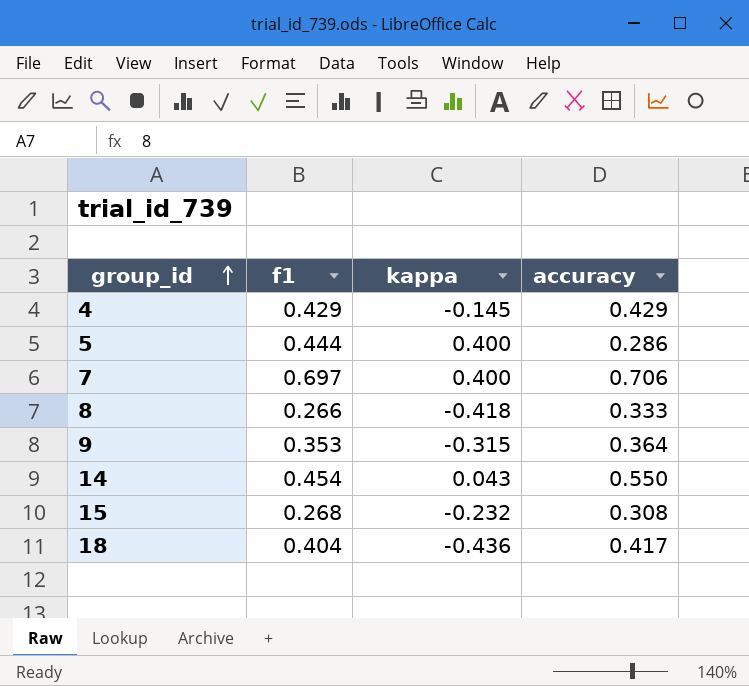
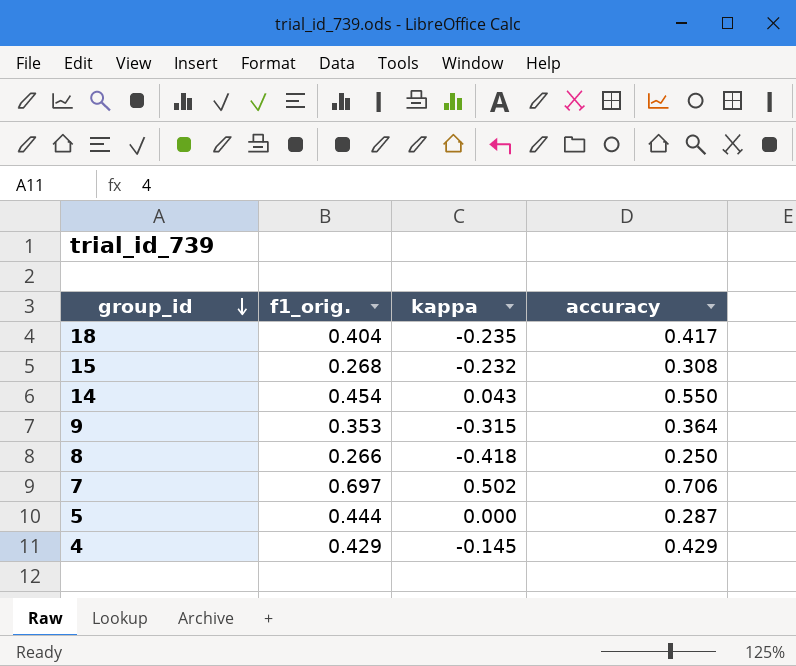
row order: group_id ascending -> group_id descending
column name: f1 -> f1_orig.
18 | kappa: -0.436 -> -0.235
8 | accuracy: 0.333 -> 0.250
7 | kappa: 0.400 -> 0.502
5 | kappa: 0.400 -> 0.000
5 | accuracy: 0.286 -> 0.287

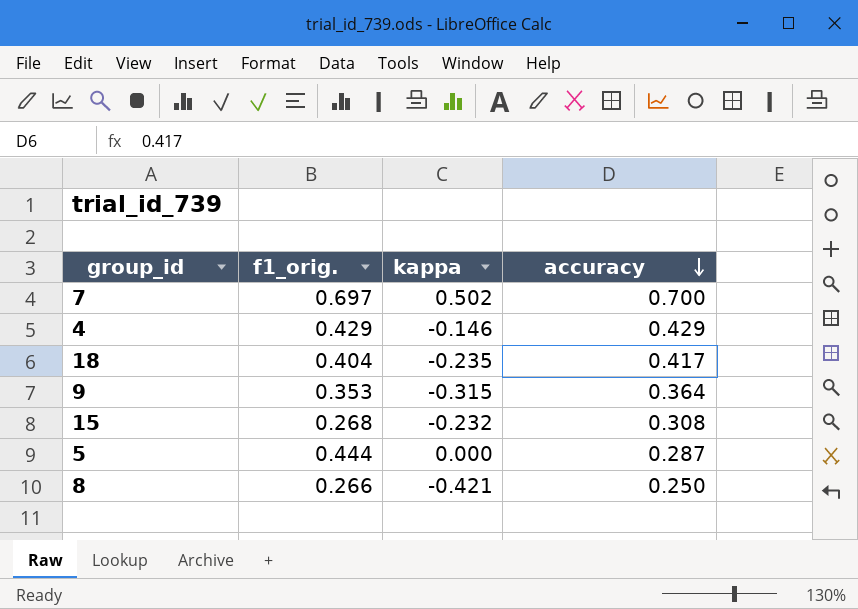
row order: group_id descending -> accuracy descending
row 14: 0.454 | 0.043 | 0.550 -> none
7 | accuracy: 0.706 -> 0.700
4 | kappa: -0.145 -> -0.146
8 | kappa: -0.418 -> -0.421

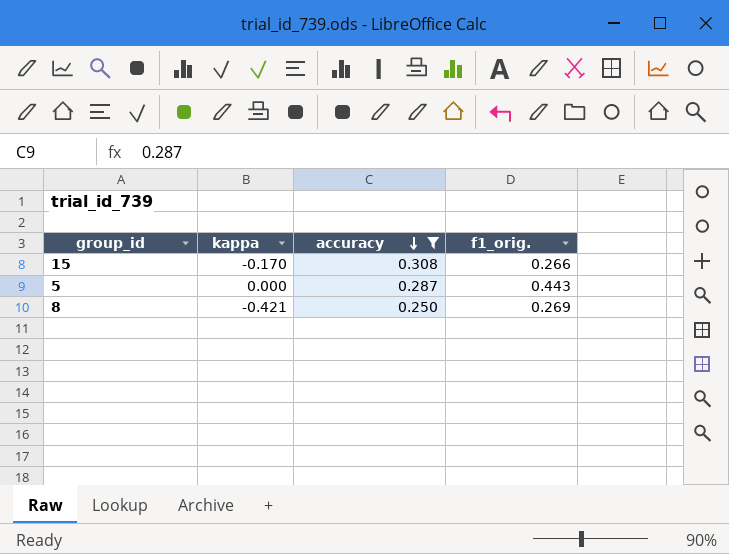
filter: none -> accuracy <= 0.308
column f1_orig. | position: 2 -> 4
15 | kappa: -0.232 -> -0.170
15 | f1_orig.: 0.268 -> 0.266
5 | f1_orig.: 0.444 -> 0.443
8 | f1_orig.: 0.266 -> 0.269

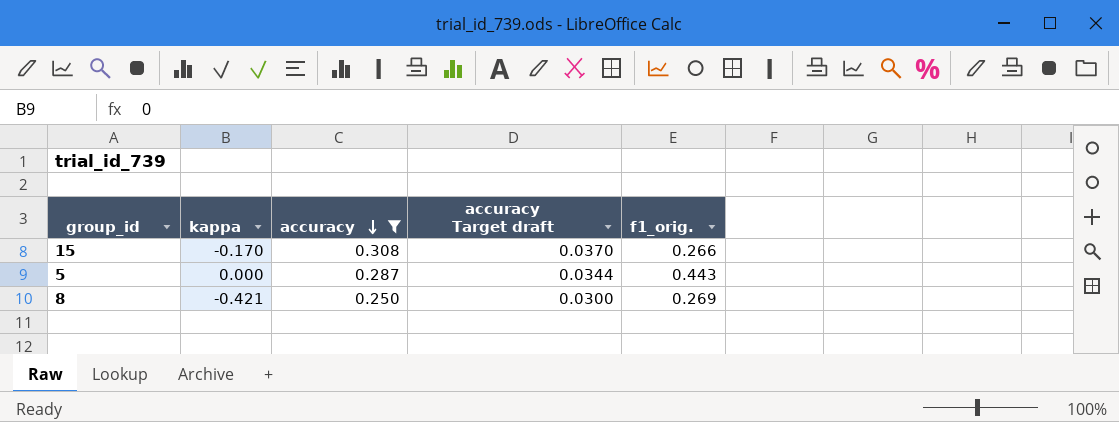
column accuracy Target draft | formula: none -> [accuracy] * 0.12

